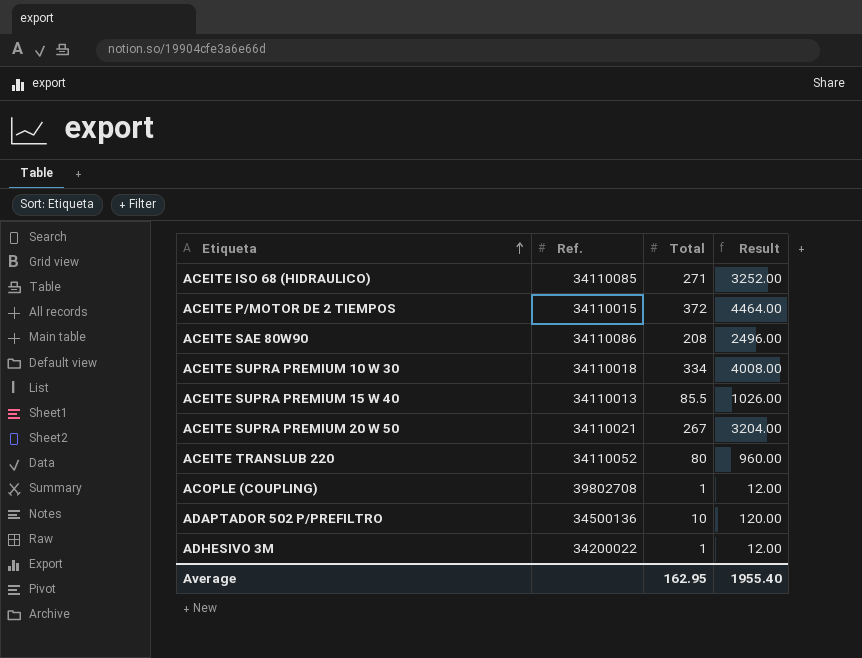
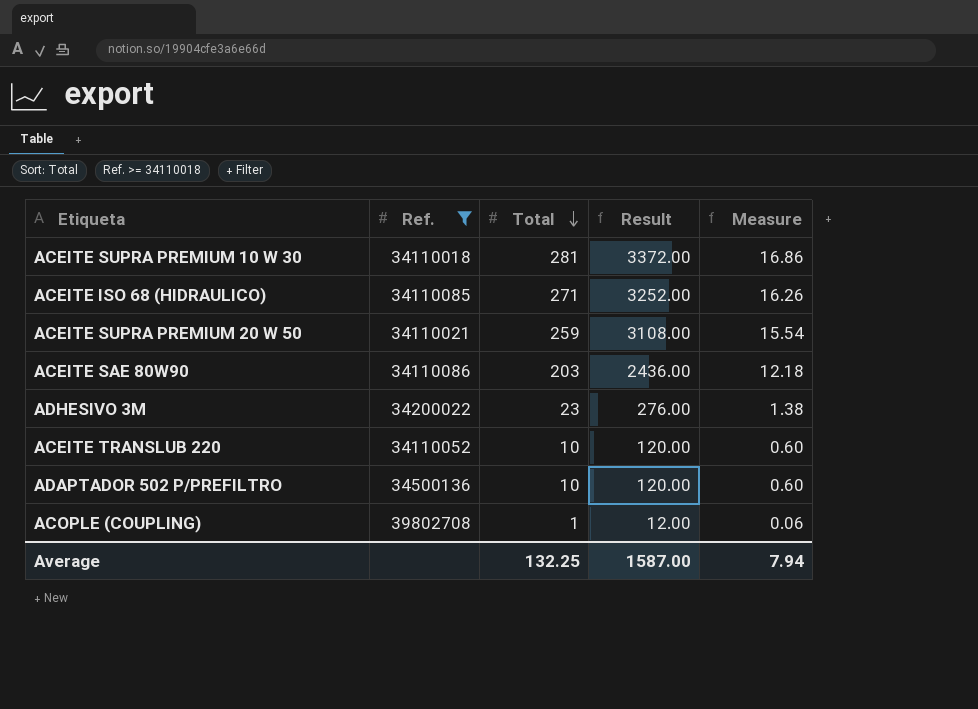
filter: none -> Ref. >= 34110018
row order: Etiqueta ascending -> Total descending
column Measure | formula: none -> [Total] * 0.06
ACEITE SUPRA PREMIUM 10 W 30 | Total: 334 -> 281
ACEITE SUPRA PREMIUM 10 W 30 | Result: 4008.00 -> 3372.00
ACEITE SUPRA PREMIUM 20 W 50 | Total: 267 -> 259
ACEITE SUPRA PREMIUM 20 W 50 | Result: 3204.00 -> 3108.00
ACEITE SAE 80W90 | Total: 208 -> 203
ACEITE SAE 80W90 | Result: 2496.00 -> 2436.00
ADHESIVO 3M | Total: 1 -> 23
ADHESIVO 3M | Result: 12.00 -> 276.00
ACEITE TRANSLUB 220 | Total: 80 -> 10
ACEITE TRANSLUB 220 | Result: 960.00 -> 120.00
Average | Total: 162.95 -> 132.25
Average | Result: 1955.40 -> 1587.00

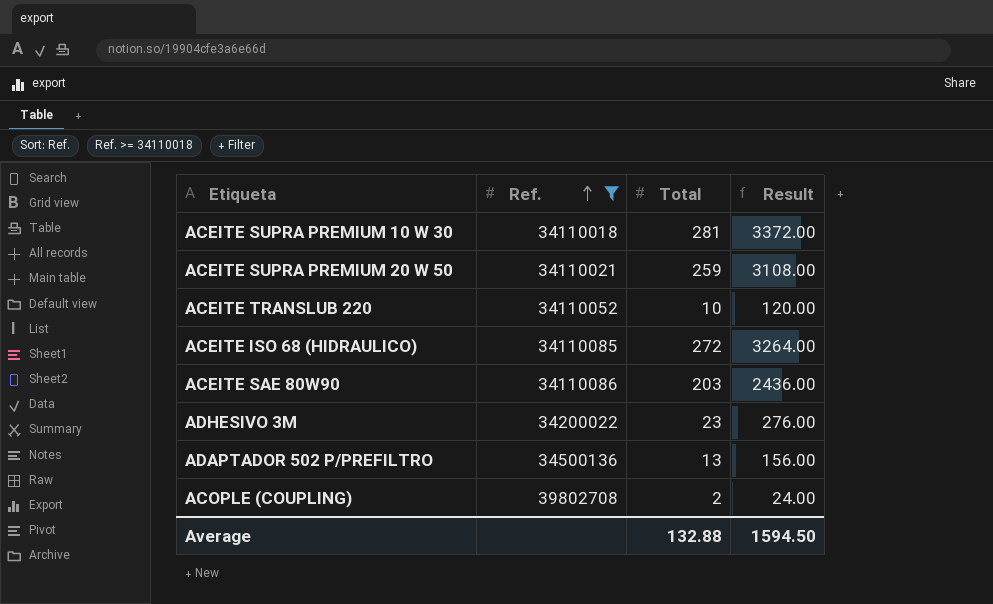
row order: Total descending -> Ref. ascending
column Measure | formula: [Total] * 0.06 -> none
ACEITE ISO 68 (HIDRAULICO) | Total: 271 -> 272
ACEITE ISO 68 (HIDRAULICO) | Result: 3252.00 -> 3264.00
ADAPTADOR 502 P/PREFILTRO | Total: 10 -> 13
ADAPTADOR 502 P/PREFILTRO | Result: 120.00 -> 156.00
ACOPLE (COUPLING) | Total: 1 -> 2
ACOPLE (COUPLING) | Result: 12.00 -> 24.00
Average | Total: 132.25 -> 132.88
Average | Result: 1587.00 -> 1594.50

